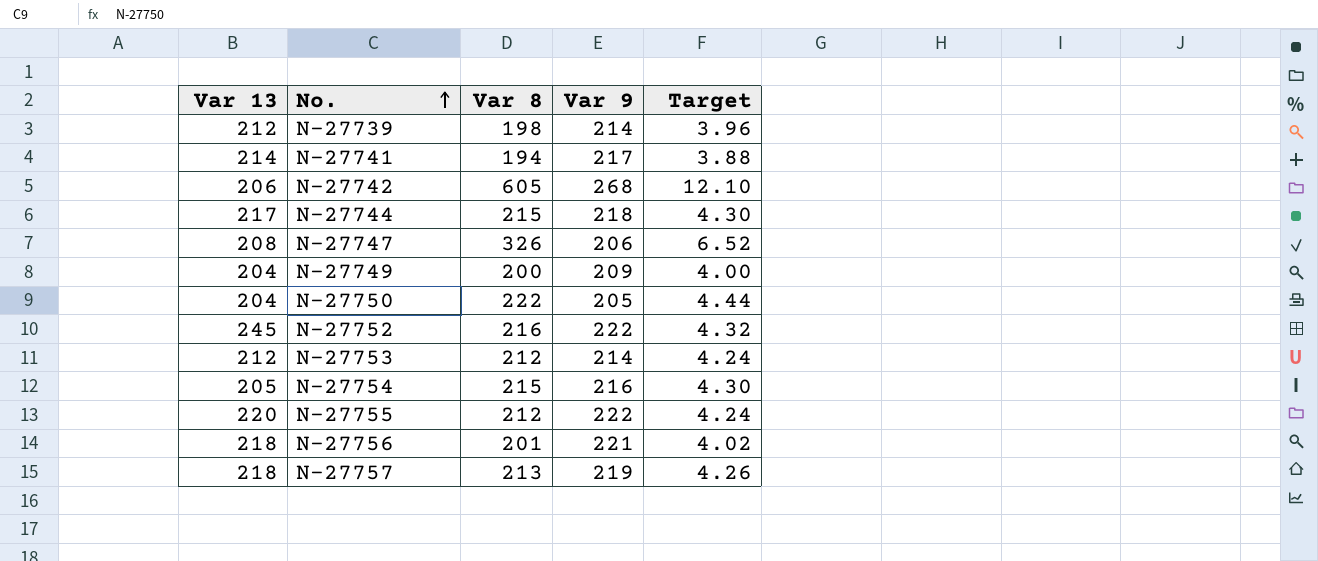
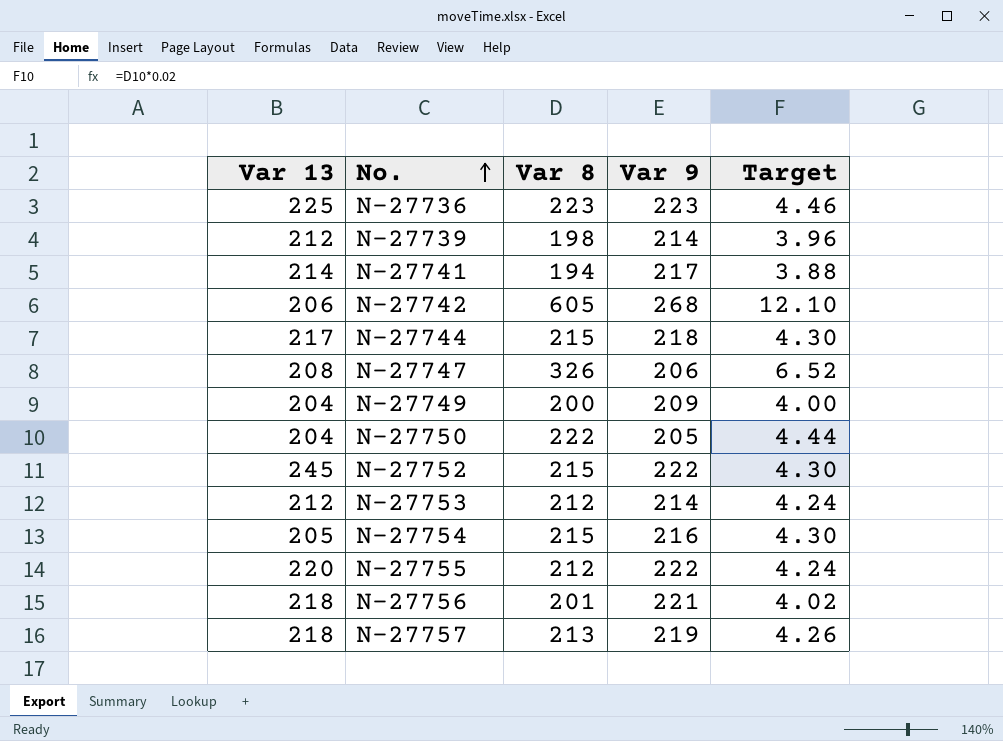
row N-27736: none -> 225 | 223 | 223 | 4.46
N-27752 | Var 8: 216 -> 215
N-27752 | Target: 4.32 -> 4.30

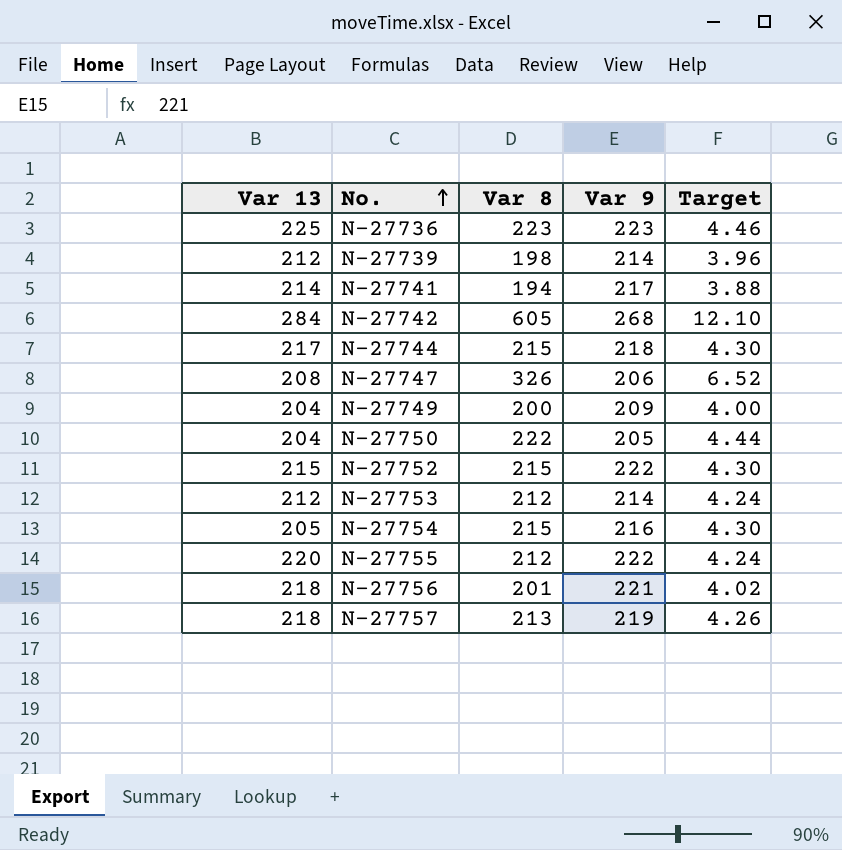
N-27742 | Var 13: 206 -> 284
N-27752 | Var 13: 245 -> 215

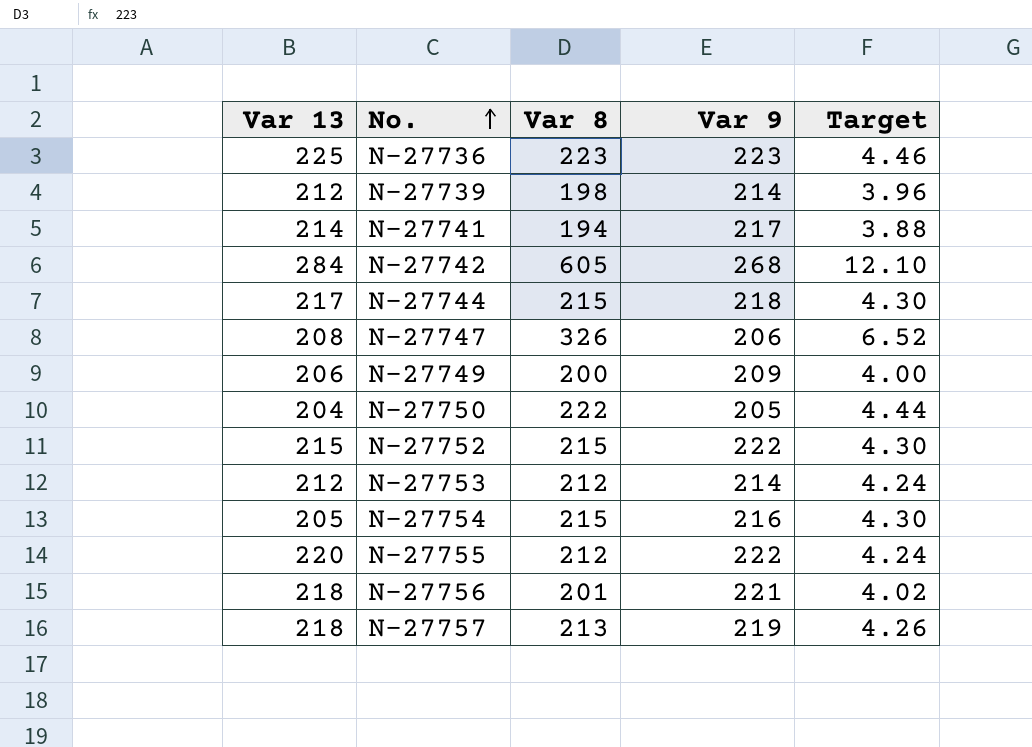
N-27749 | Var 13: 204 -> 206

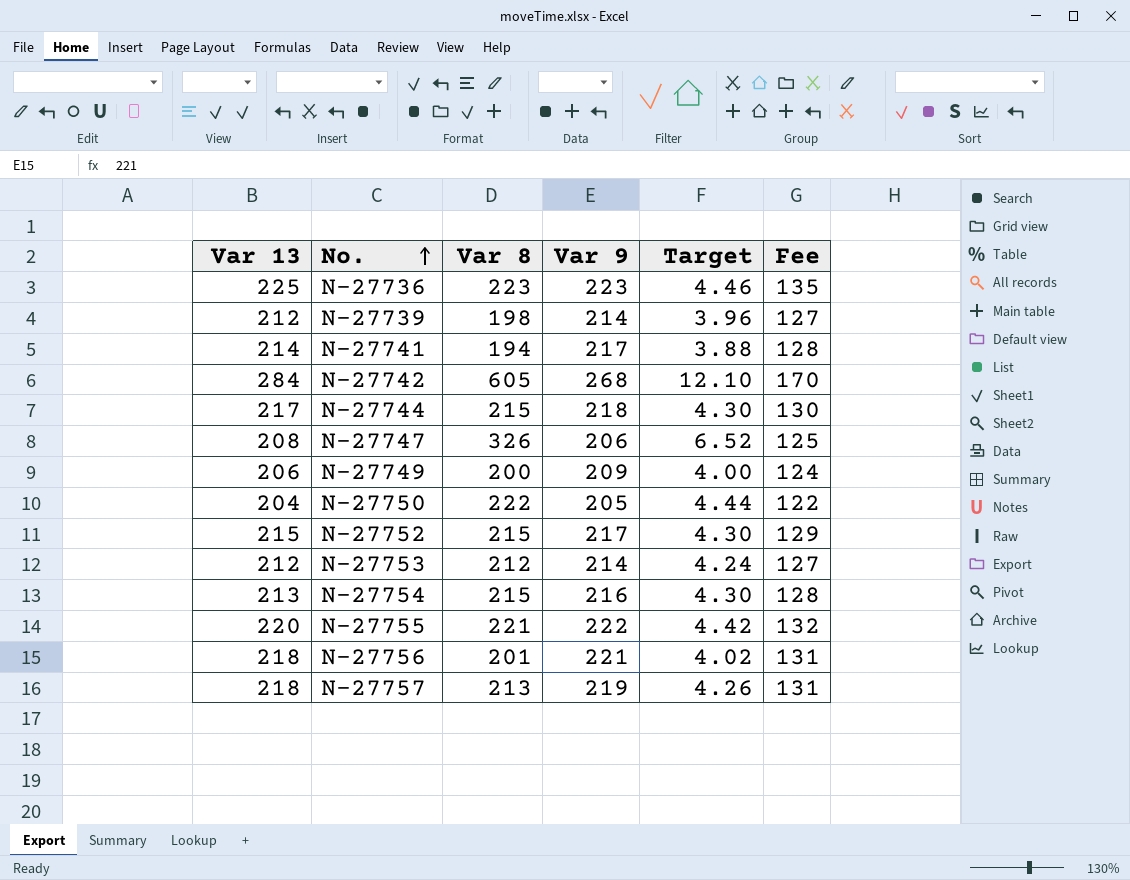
column Fee | formula: none -> [Var 13] * 0.6
N-27752 | Var 9: 222 -> 217
N-27754 | Var 13: 205 -> 213
N-27755 | Var 8: 212 -> 221
N-27755 | Target: 4.24 -> 4.42

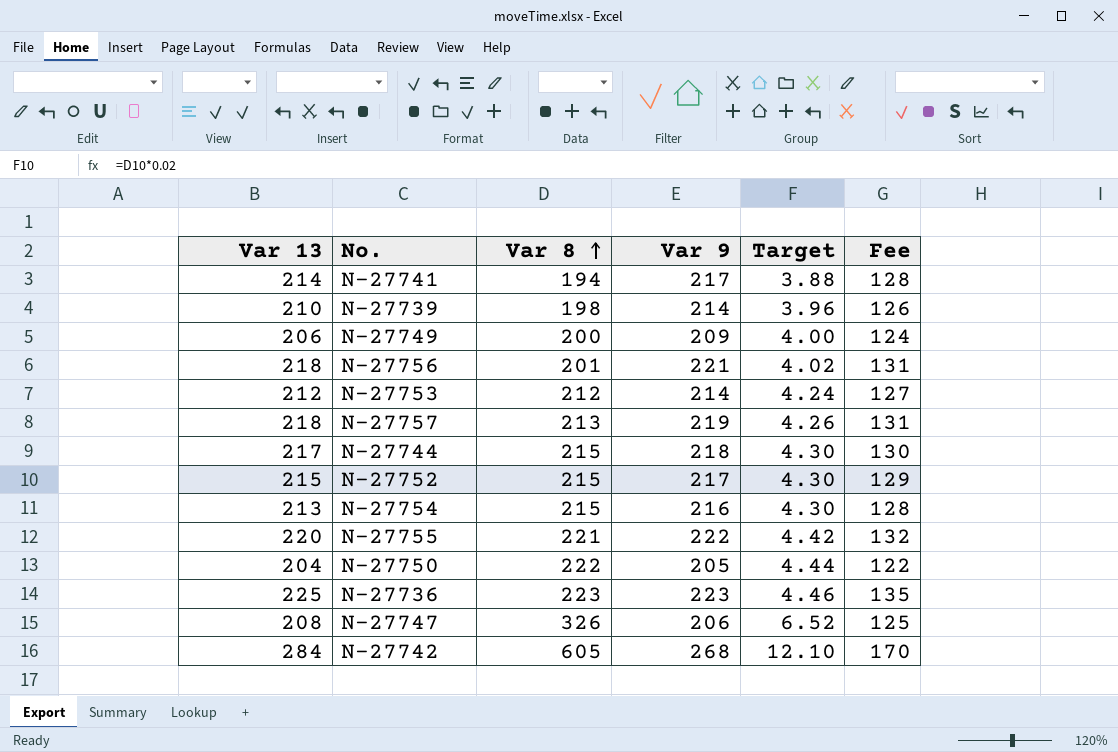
row order: No. ascending -> Var 8 ascending
N-27739 | Var 13: 212 -> 210
N-27739 | Fee: 127 -> 126

